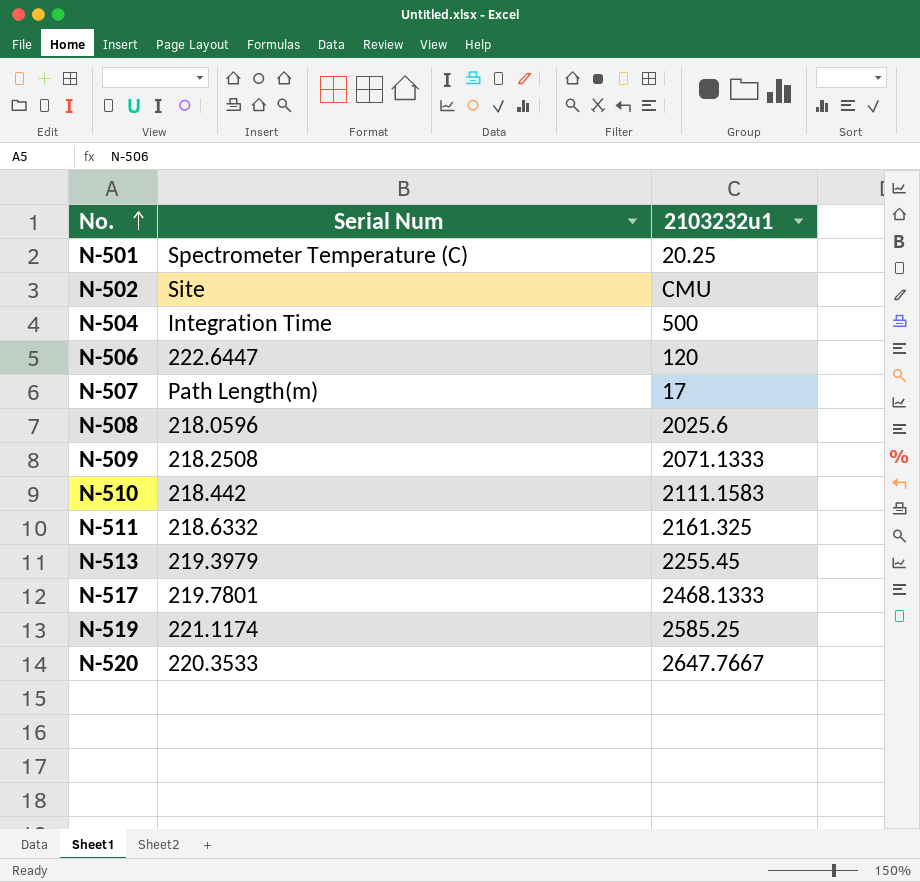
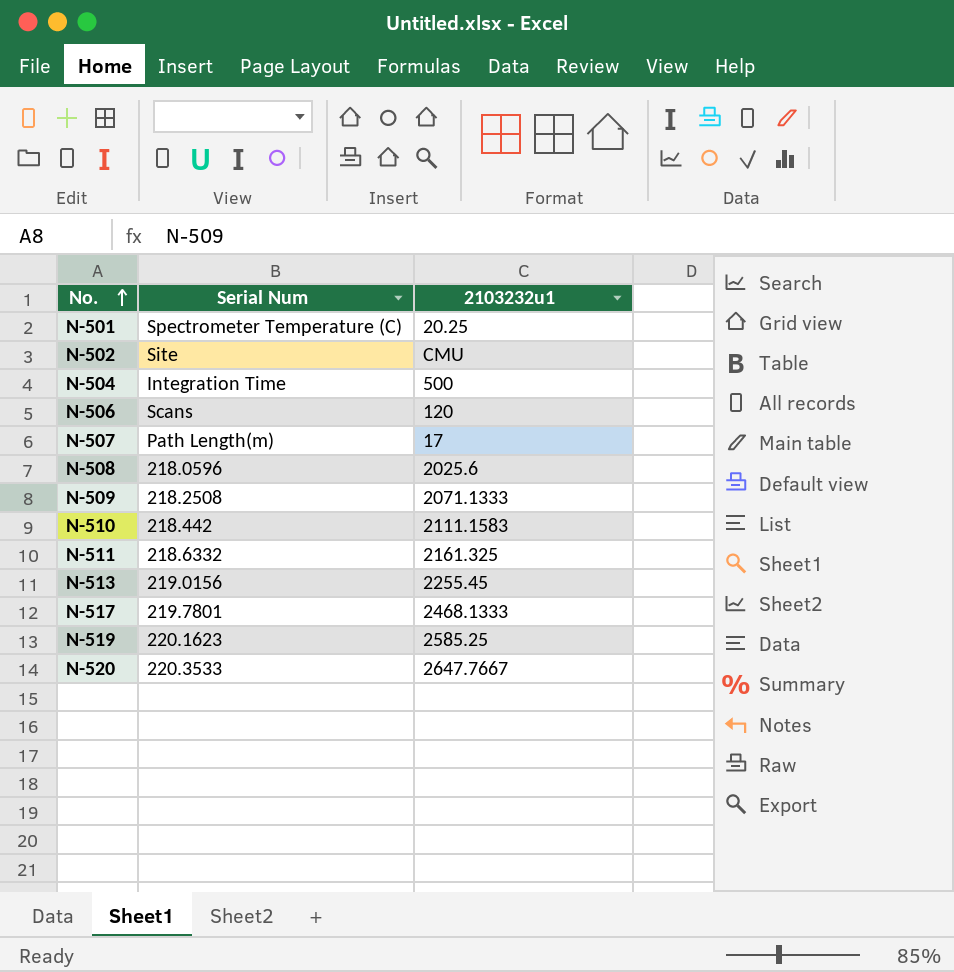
N-506 | Serial Num: 222.6447 -> Scans
N-513 | Serial Num: 219.3979 -> 219.0156
N-519 | Serial Num: 221.1174 -> 220.1623

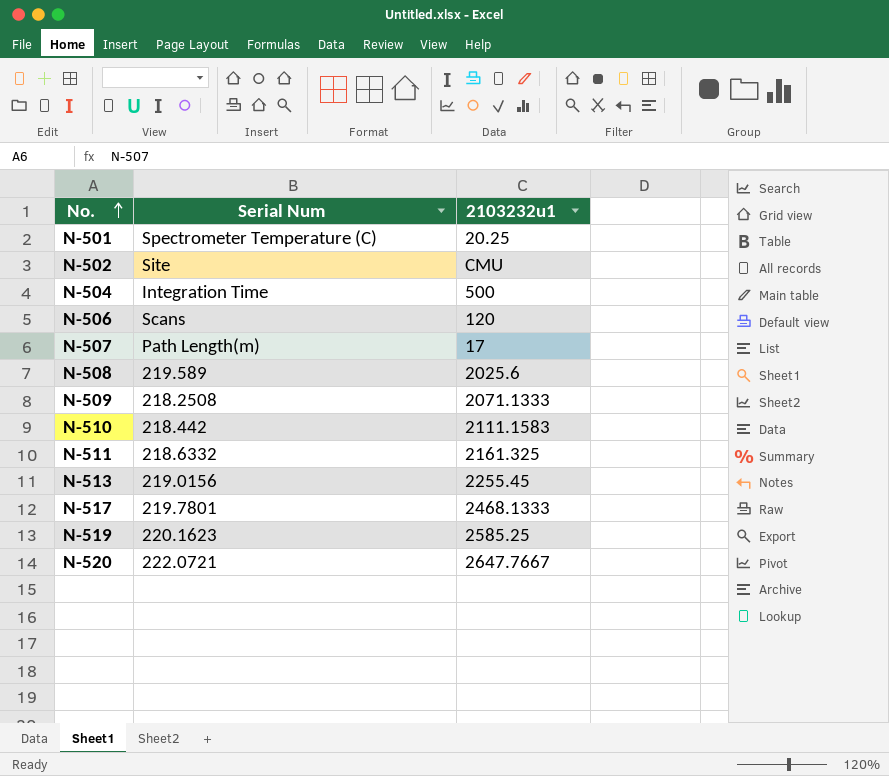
N-508 | Serial Num: 218.0596 -> 219.589
N-520 | Serial Num: 220.3533 -> 222.0721

